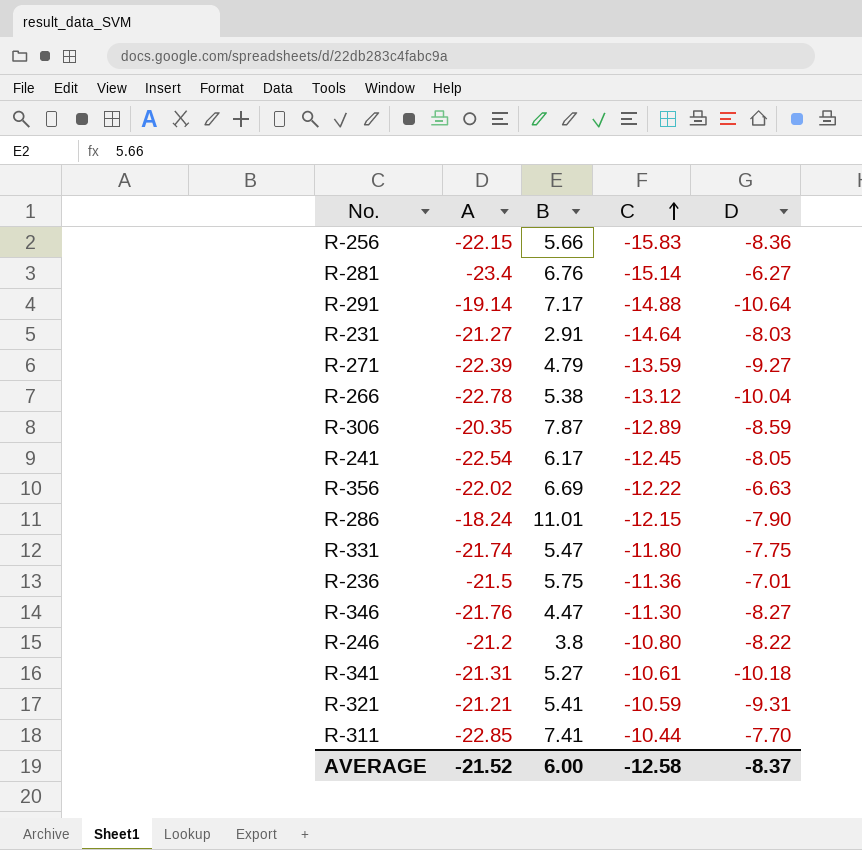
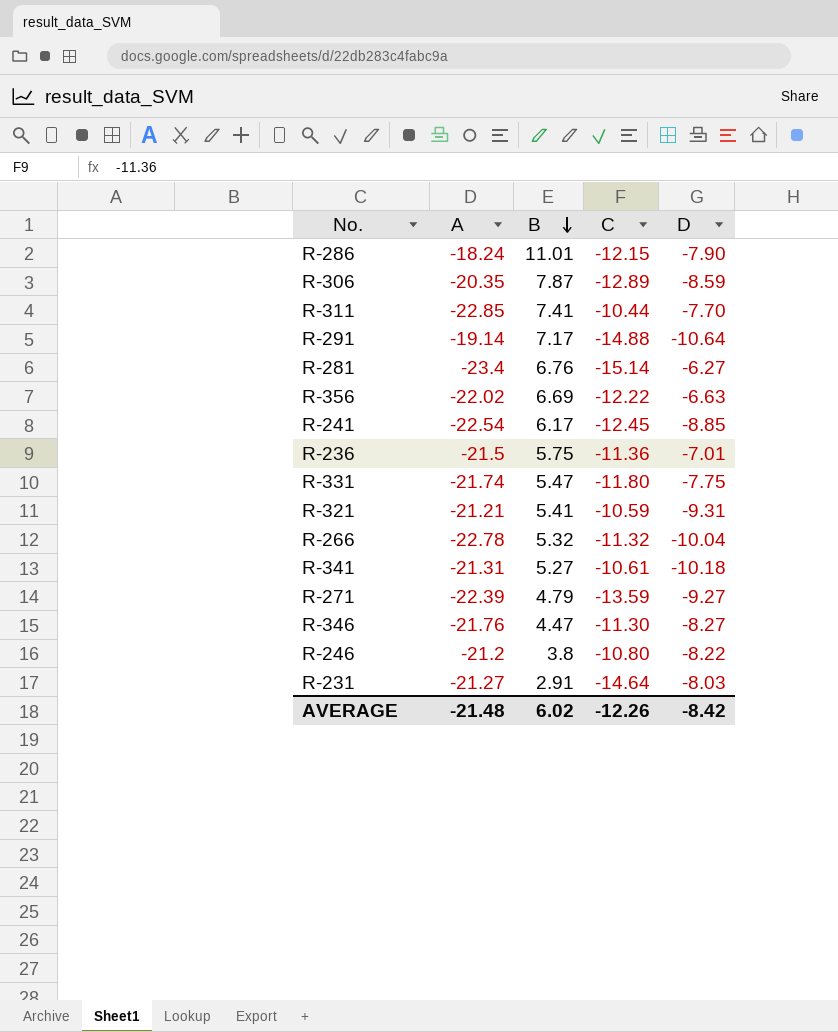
row order: C ascending -> B descending
row R-256: -22.15 | 5.66 | -15.83 | -8.36 -> none
R-241 | D: -8.05 -> -8.85
R-266 | B: 5.38 -> 5.32
R-266 | C: -13.12 -> -11.32
AVERAGE | A: -21.52 -> -21.48
AVERAGE | B: 6.00 -> 6.02
AVERAGE | C: -12.58 -> -12.26
AVERAGE | D: -8.37 -> -8.42

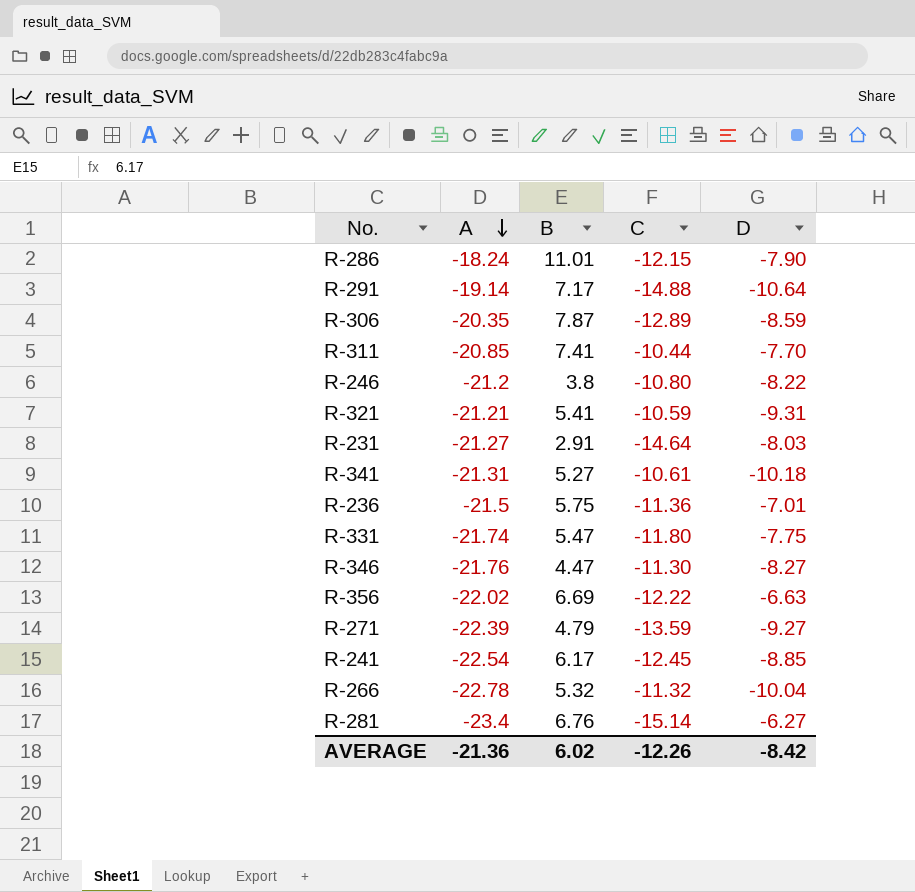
row order: B descending -> A descending
R-311 | A: -22.85 -> -20.85
AVERAGE | A: -21.48 -> -21.36

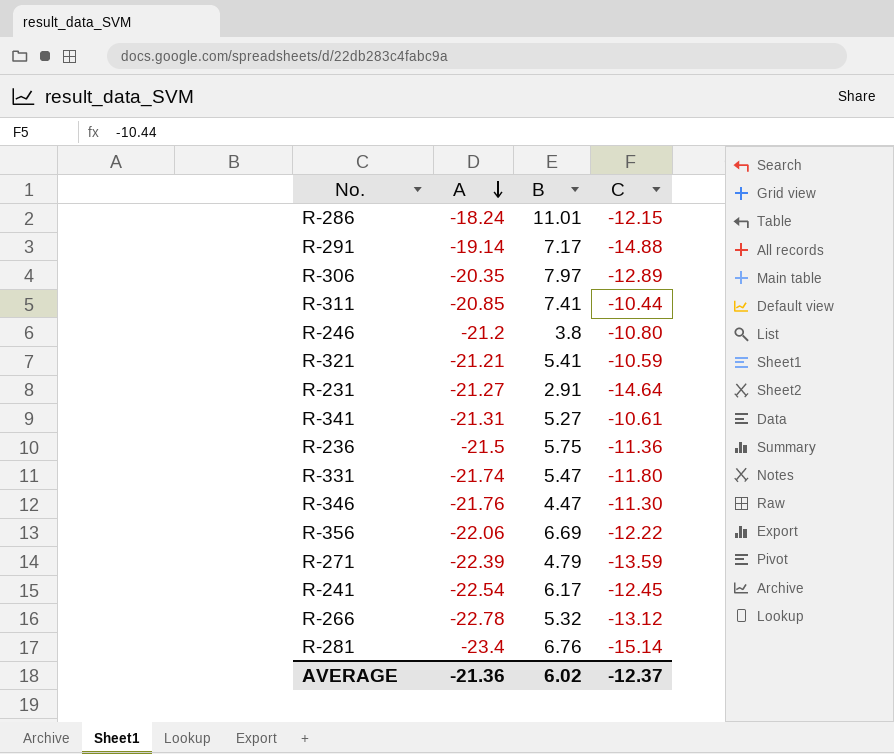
column D | position: 5 -> none
R-306 | B: 7.87 -> 7.97
R-356 | A: -22.02 -> -22.06
R-266 | C: -11.32 -> -13.12
AVERAGE | C: -12.26 -> -12.37

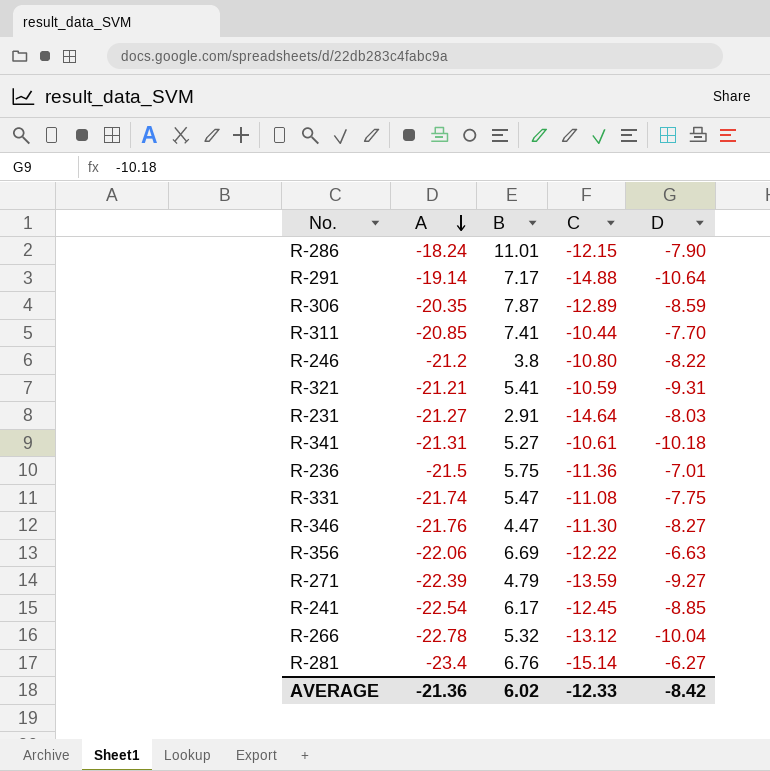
column D | position: none -> 5
R-306 | B: 7.97 -> 7.87
R-331 | C: -11.80 -> -11.08
AVERAGE | C: -12.37 -> -12.33

